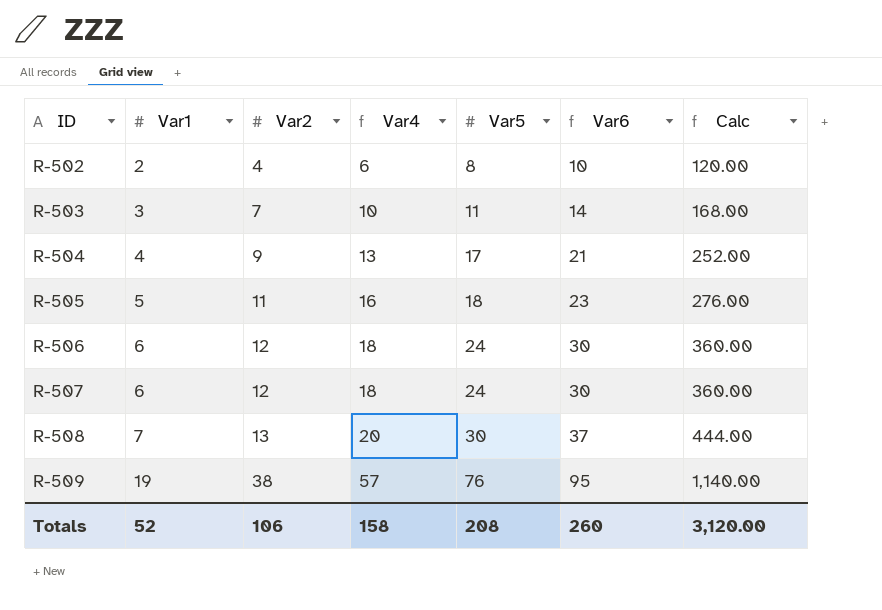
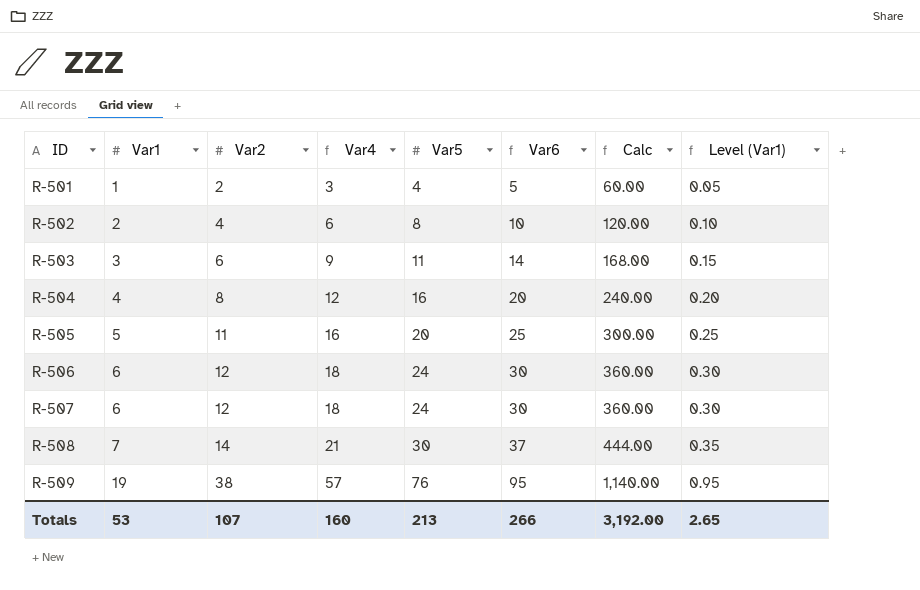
column Level (Var1) | formula: none -> [Var1] * 0.05
row R-501: none -> 1 | 2 | 3 | 4 | 5 | 60.00 | 0.05
R-503 | Var2: 7 -> 6
R-503 | Var4: 10 -> 9
R-504 | Var2: 9 -> 8
R-504 | Var4: 13 -> 12
R-504 | Var5: 17 -> 16
R-504 | Var6: 21 -> 20
R-504 | Calc: 252.00 -> 240.00
R-505 | Var5: 18 -> 20
R-505 | Var6: 23 -> 25
R-505 | Calc: 276.00 -> 300.00
R-508 | Var2: 13 -> 14
R-508 | Var4: 20 -> 21
Totals | Var1: 52 -> 53
Totals | Var2: 106 -> 107
Totals | Var4: 158 -> 160
Totals | Var5: 208 -> 213
Totals | Var6: 260 -> 266
Totals | Calc: 3,120.00 -> 3,192.00

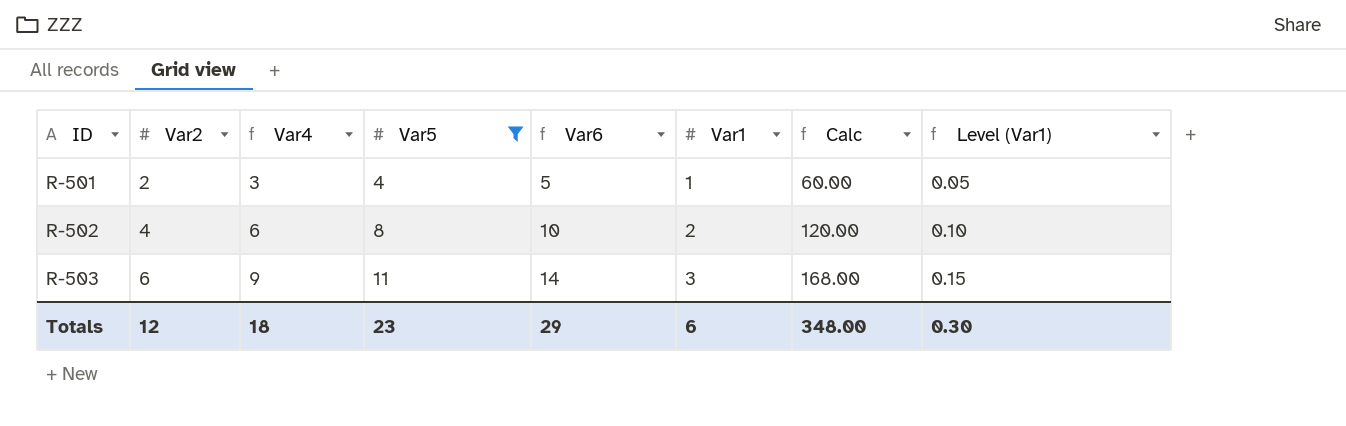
filter: none -> Var5 <= 11
column Var1 | position: 2 -> 6
Totals | Var2: 107 -> 12
Totals | Var4: 160 -> 18
Totals | Var5: 213 -> 23
Totals | Var6: 266 -> 29
Totals | Var1: 53 -> 6
Totals | Calc: 3,192.00 -> 348.00
Totals | Level (Var1): 2.65 -> 0.30

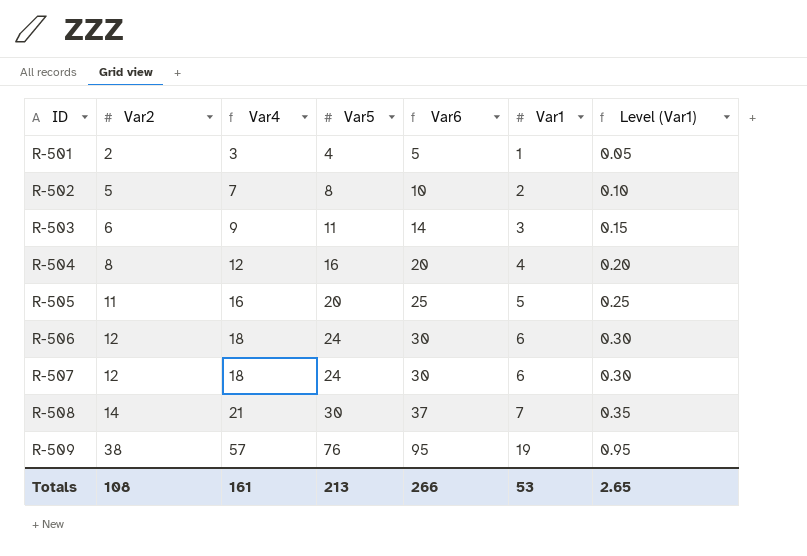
filter: Var5 <= 11 -> none
column Calc | formula: [Var6] * 12 -> none
R-502 | Var2: 4 -> 5
R-502 | Var4: 6 -> 7
Totals | Var2: 12 -> 108
Totals | Var4: 18 -> 161
Totals | Var5: 23 -> 213
Totals | Var6: 29 -> 266
Totals | Var1: 6 -> 53
Totals | Level (Var1): 0.30 -> 2.65

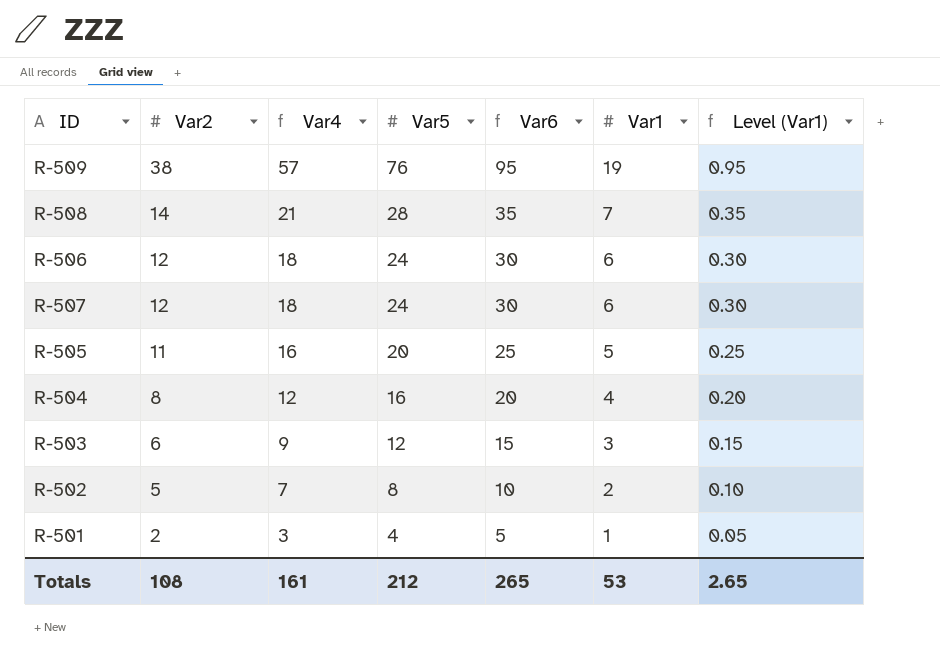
row order: ID ascending -> Var2 descending
R-508 | Var5: 30 -> 28
R-508 | Var6: 37 -> 35
R-503 | Var5: 11 -> 12
R-503 | Var6: 14 -> 15
Totals | Var5: 213 -> 212
Totals | Var6: 266 -> 265

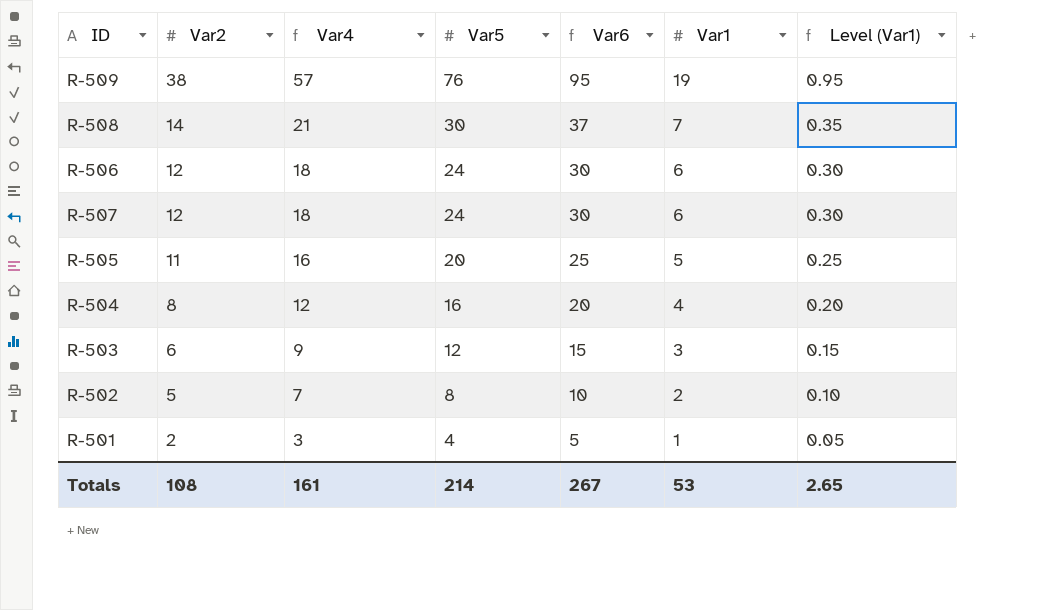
R-508 | Var5: 28 -> 30
R-508 | Var6: 35 -> 37
Totals | Var5: 212 -> 214
Totals | Var6: 265 -> 267

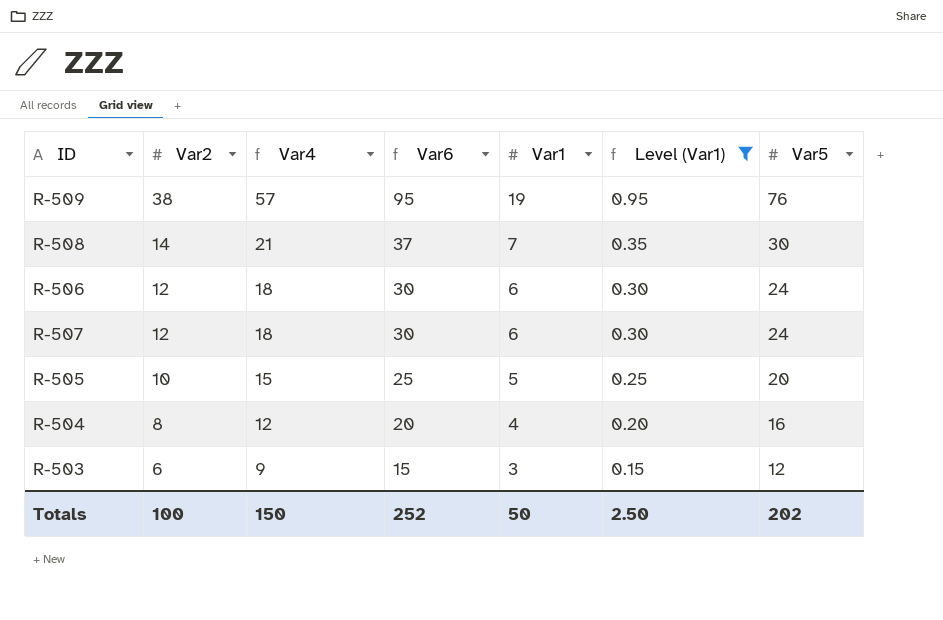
filter: none -> Level (Var1) >= 0.15
column Var5 | position: 4 -> 7
R-505 | Var2: 11 -> 10
R-505 | Var4: 16 -> 15
Totals | Var2: 108 -> 100
Totals | Var4: 161 -> 150
Totals | Var6: 267 -> 252
Totals | Var1: 53 -> 50
Totals | Level (Var1): 2.65 -> 2.50
Totals | Var5: 214 -> 202

